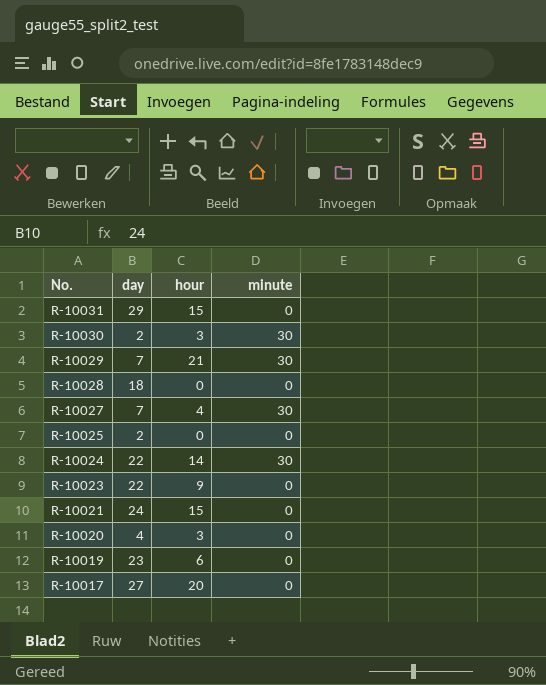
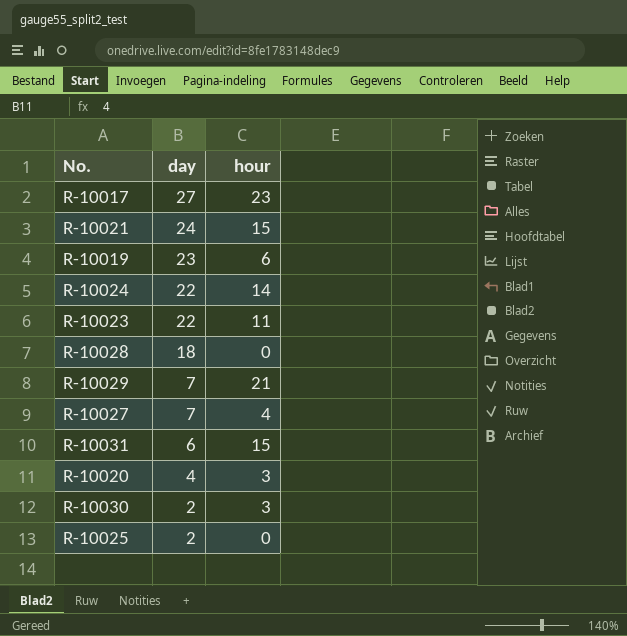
row order: No. descending -> day descending
column minute | position: 4 -> none
R-10017 | hour: 20 -> 23
R-10023 | hour: 9 -> 11
R-10031 | day: 29 -> 6

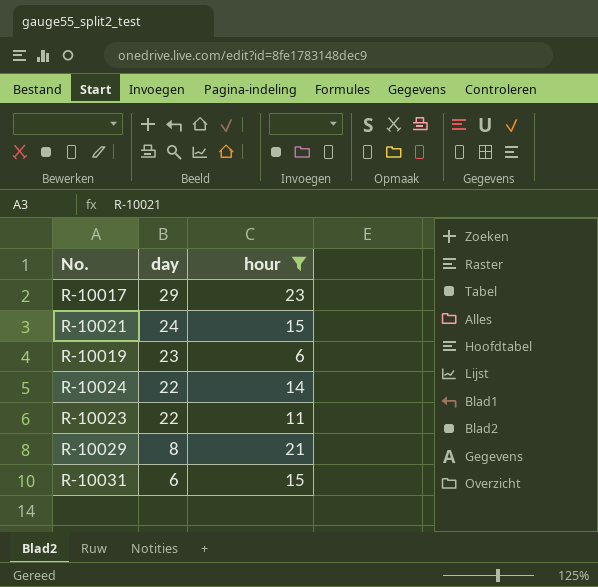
filter: none -> hour >= 6
R-10017 | day: 27 -> 29
R-10029 | day: 7 -> 8

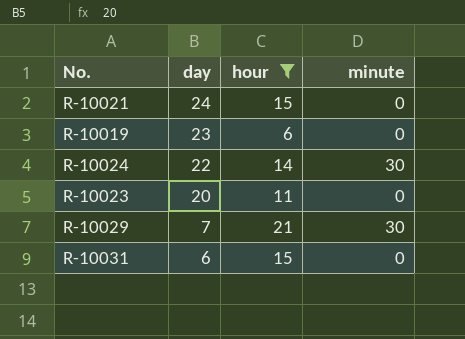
column minute | position: none -> 4
row R-10017: 29 | 23 -> none
R-10023 | day: 22 -> 20
R-10029 | day: 8 -> 7

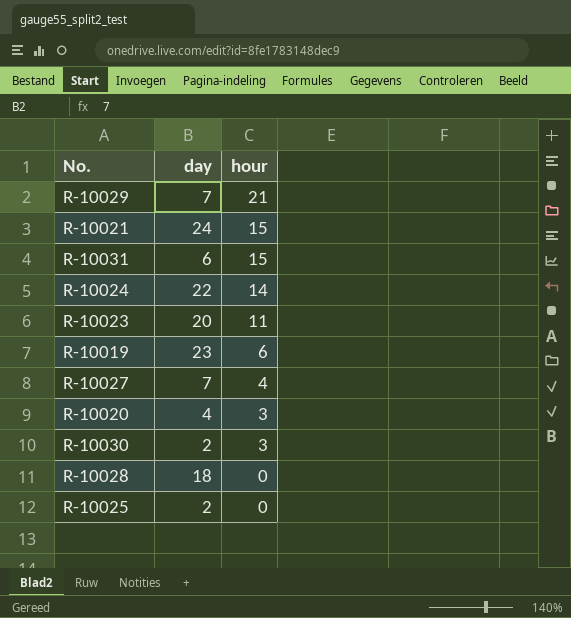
filter: hour >= 6 -> none
row order: day descending -> hour descending
column minute | position: 4 -> none

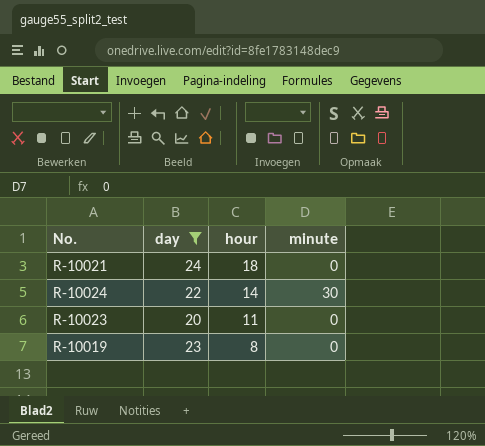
filter: none -> day >= 20
column minute | position: none -> 4
R-10021 | hour: 15 -> 18
R-10019 | hour: 6 -> 8

